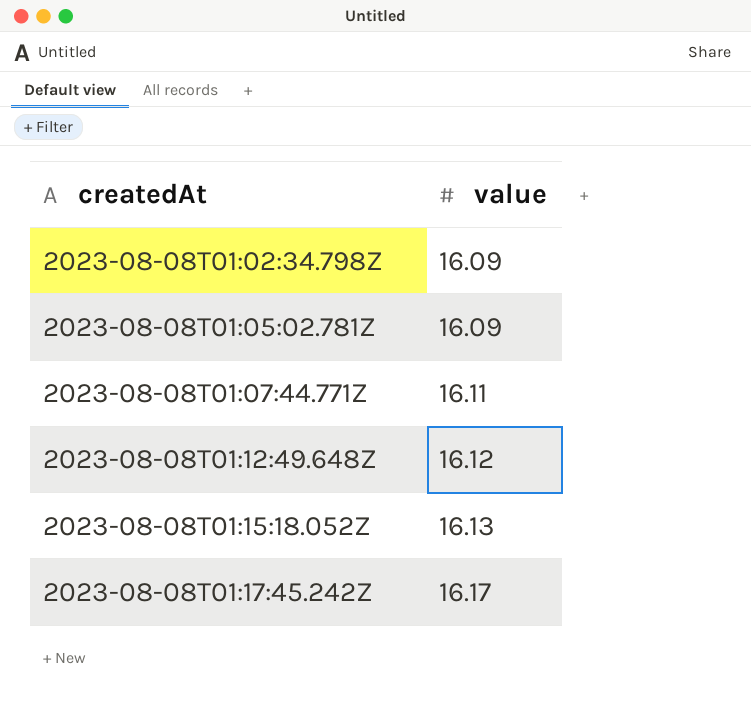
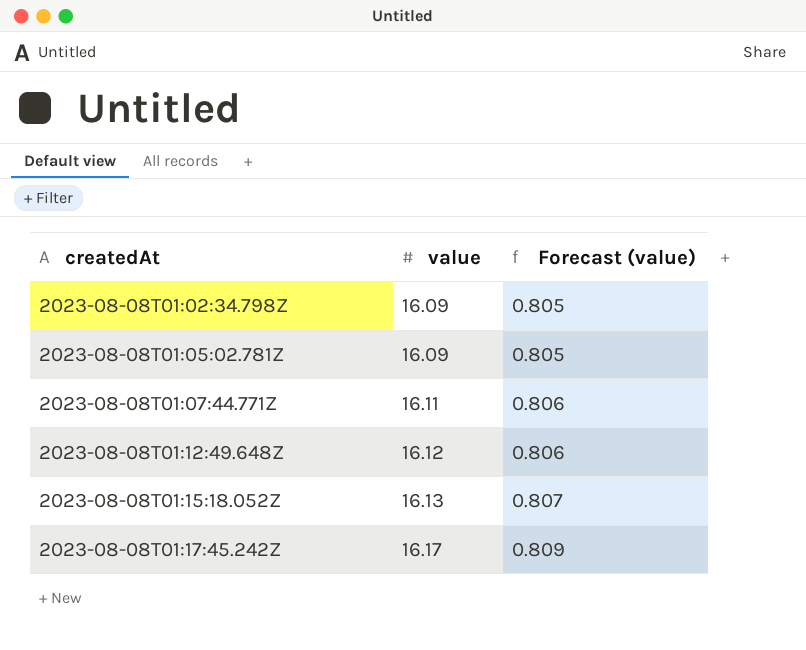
column Forecast (value) | formula: none -> [value] * 0.05

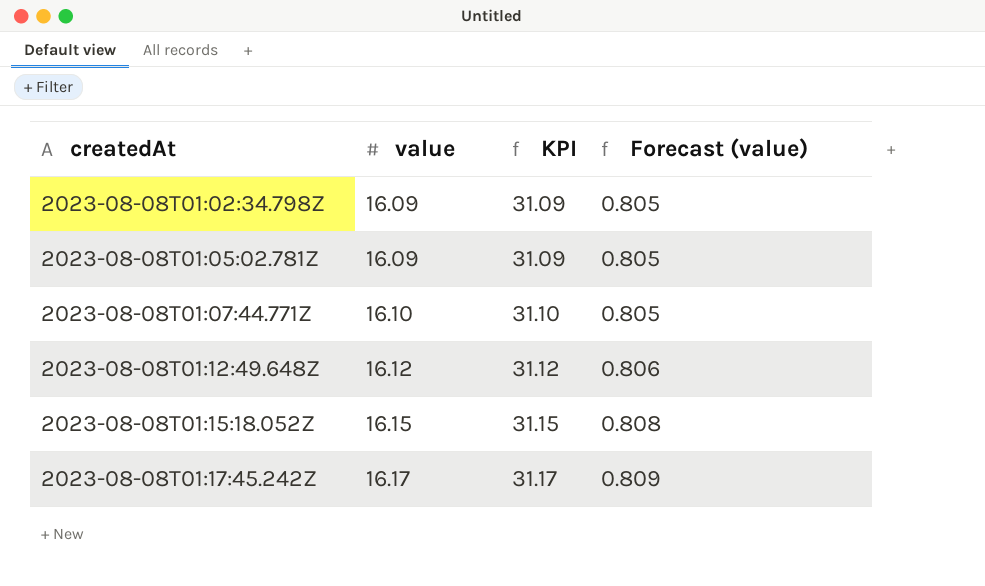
column KPI | formula: none -> [value] + 15
2023-08-08T01:07:44.771Z | value: 16.11 -> 16.10
2023-08-08T01:07:44.771Z | Forecast (value): 0.806 -> 0.805
2023-08-08T01:15:18.052Z | value: 16.13 -> 16.15
2023-08-08T01:15:18.052Z | Forecast (value): 0.807 -> 0.808

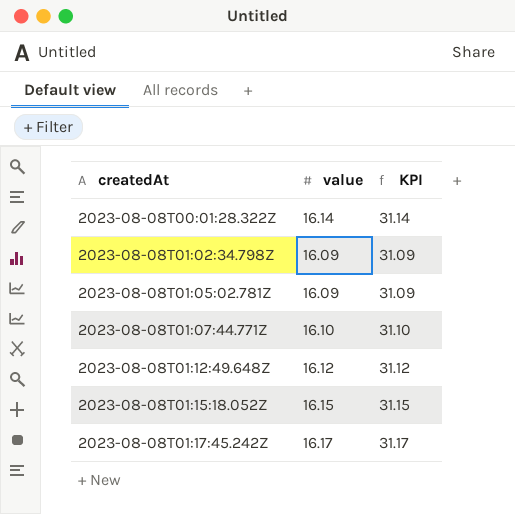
column Forecast (value) | formula: [value] * 0.05 -> none
row 2023-08-08T00:01:28.322Z: none -> 16.14 | 31.14

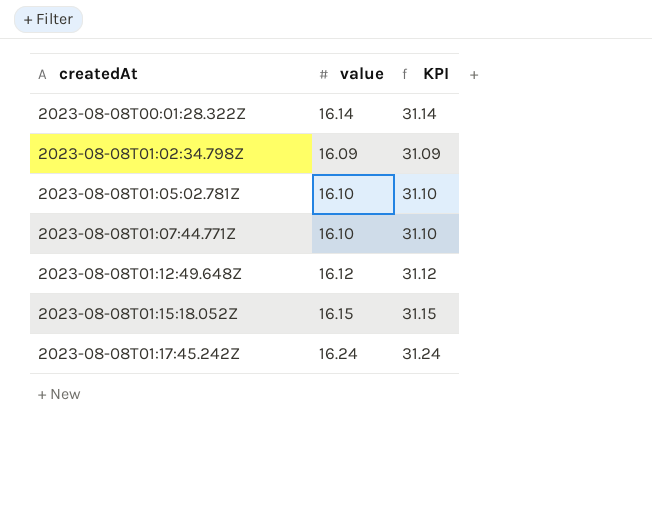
2023-08-08T01:05:02.781Z | value: 16.09 -> 16.10
2023-08-08T01:05:02.781Z | KPI: 31.09 -> 31.10
2023-08-08T01:17:45.242Z | value: 16.17 -> 16.24
2023-08-08T01:17:45.242Z | KPI: 31.17 -> 31.24

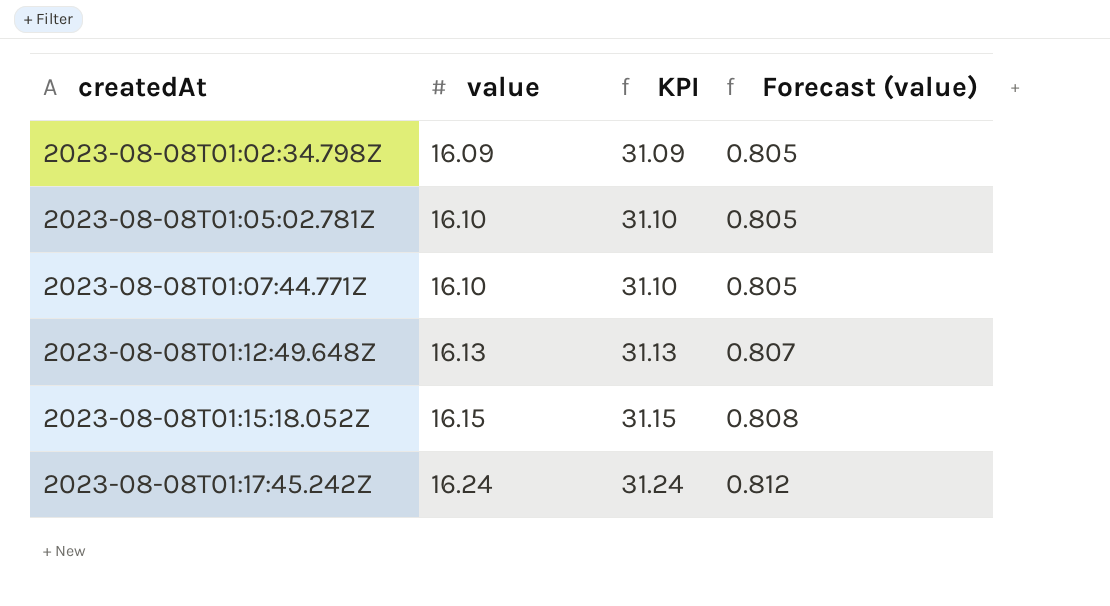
column Forecast (value) | formula: none -> [value] * 0.05
row 2023-08-08T00:01:28.322Z: 16.14 | 31.14 -> none
2023-08-08T01:12:49.648Z | value: 16.12 -> 16.13
2023-08-08T01:12:49.648Z | KPI: 31.12 -> 31.13

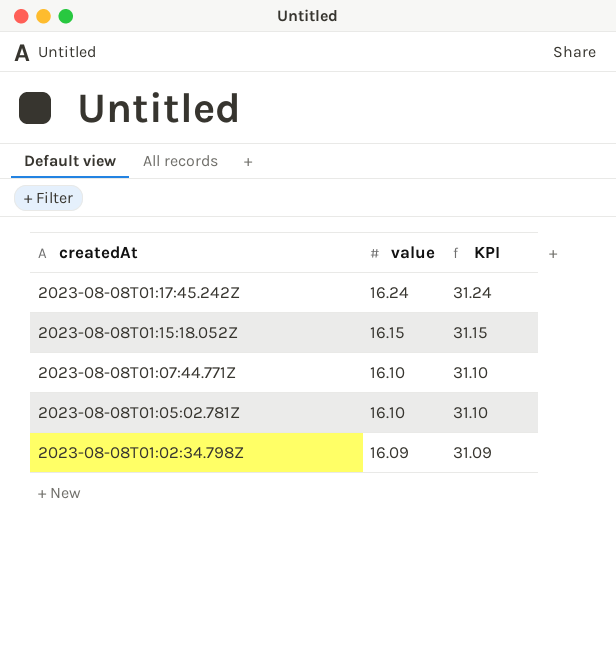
row order: createdAt ascending -> createdAt descending
column Forecast (value) | formula: [value] * 0.05 -> none
row 2023-08-08T01:12:49.648Z: 16.13 | 31.13 | 0.807 -> none

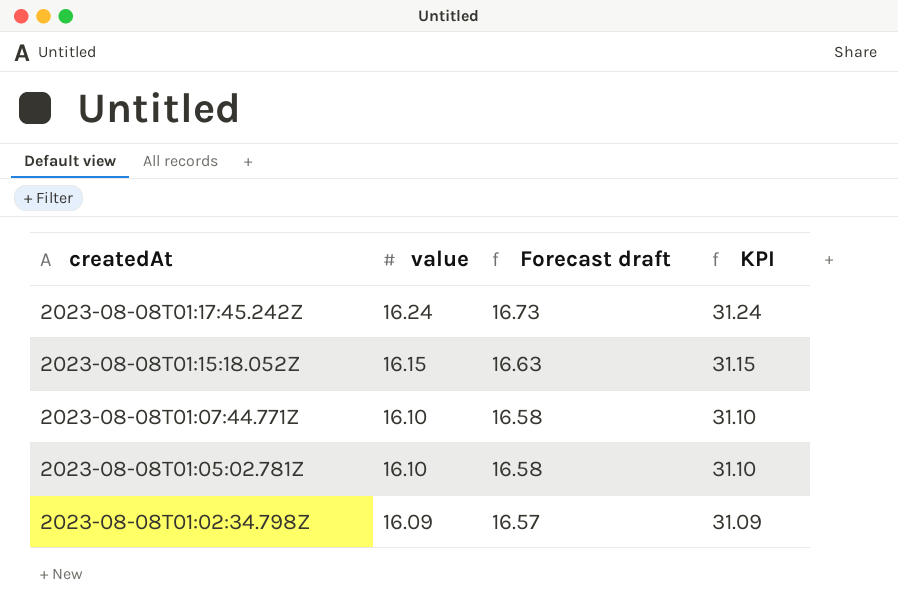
column Forecast draft | formula: none -> [value] * 1.03

